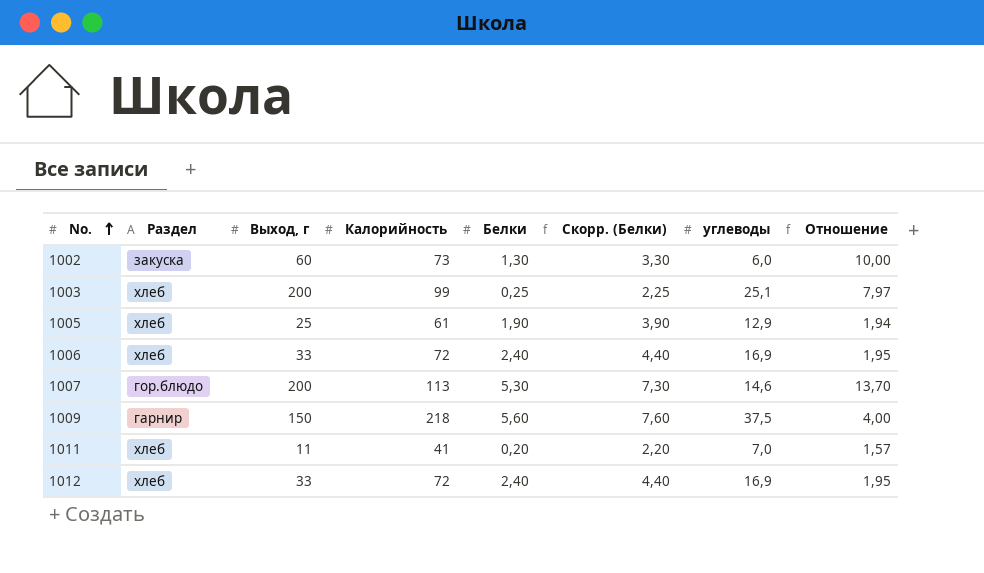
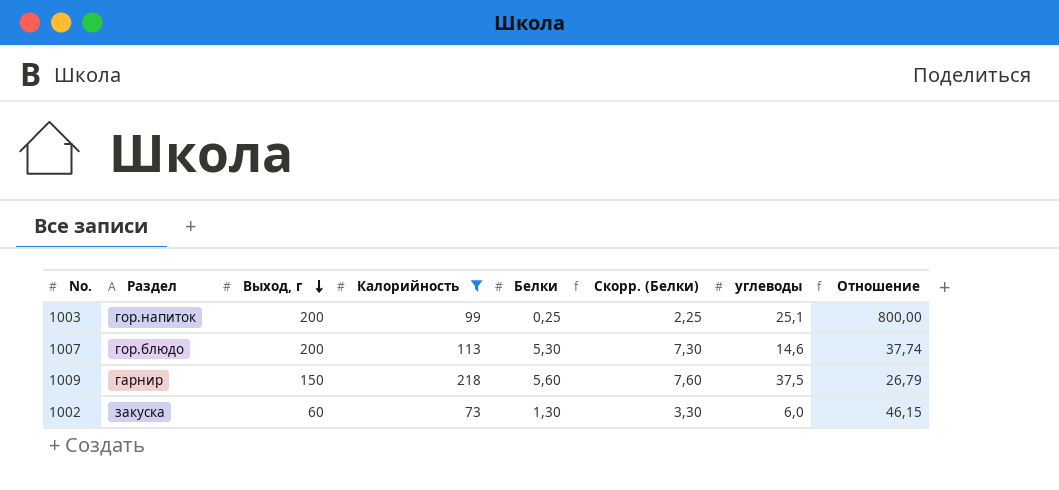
filter: none -> Калорийность >= 73
row order: No. ascending -> Выход, г descending
column Отношение | formula: [Выход, г] / [углеводы] -> [Выход, г] / [Белки]
1003 | Раздел: хлеб -> гор.напиток

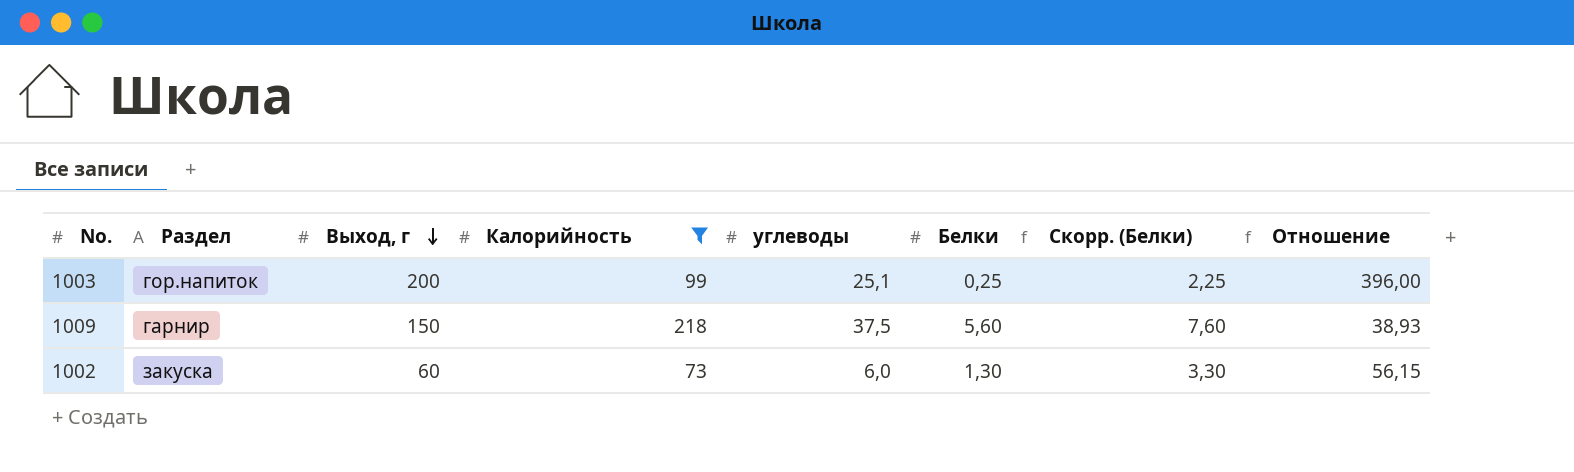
column углеводы | position: 7 -> 5
column Отношение | formula: [Выход, г] / [Белки] -> [Калорийность] / [Белки]
row 1007: гор.блюдо | 200 | 113 | 5,30 | 7,30 | 14,6 | 37,74 -> none

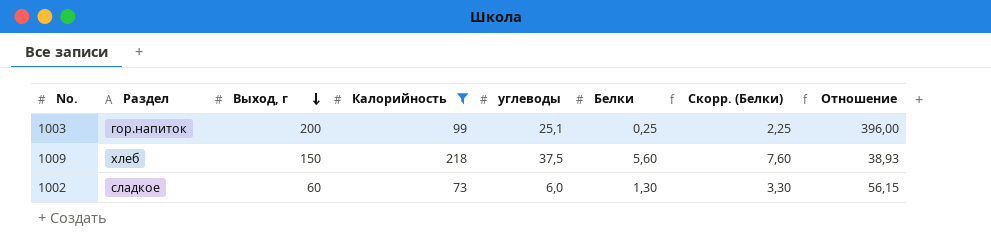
1009 | Раздел: гарнир -> хлеб
1002 | Раздел: закуска -> сладкое

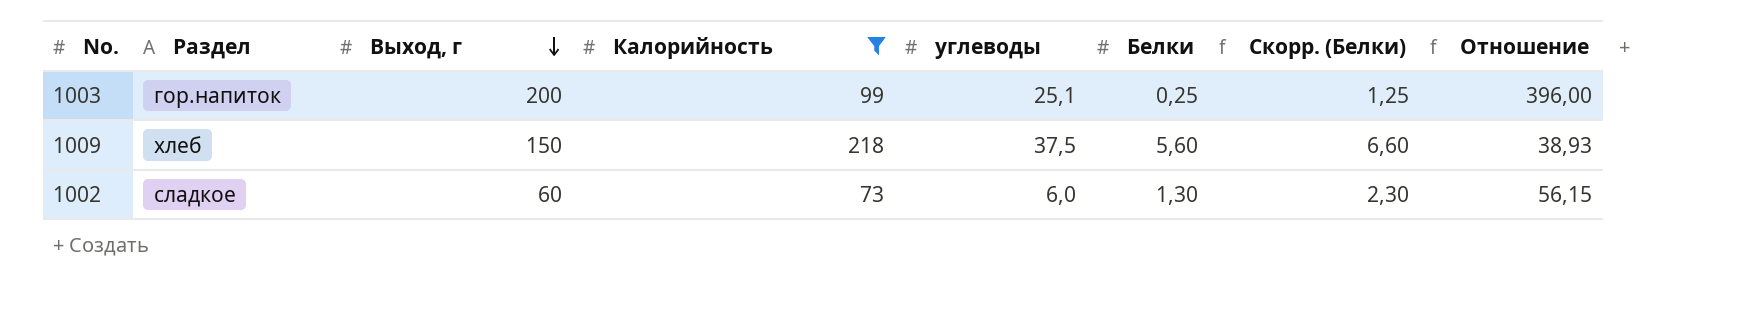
column Скорр. (Белки) | formula: [Белки] + 2 -> [Белки] + 1

